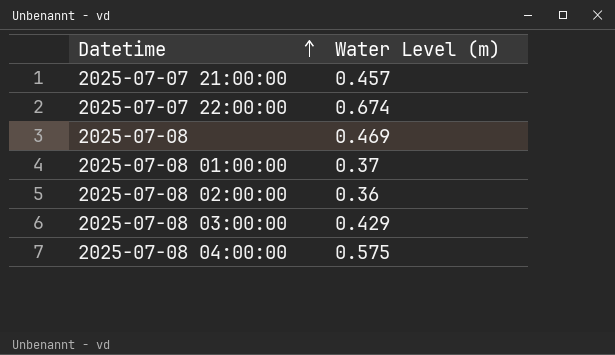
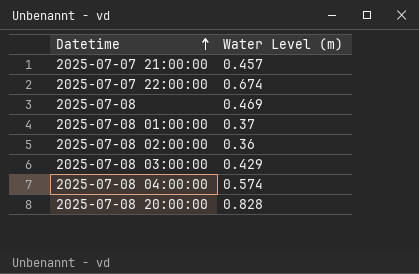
2025-07-08 04:00:00 | Water Level (m): 0.575 -> 0.574
row 2025-07-08 20:00:00: none -> 0.828

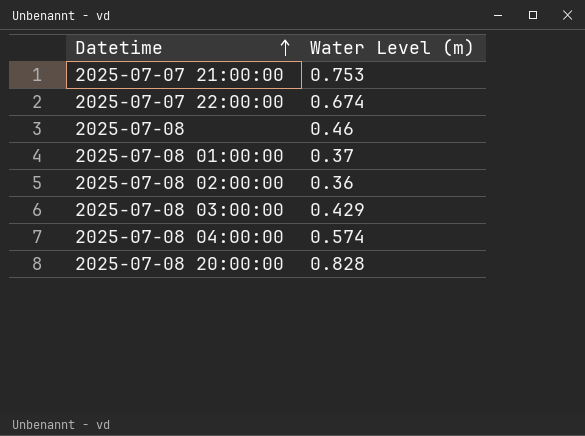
2025-07-07 21:00:00 | Water Level (m): 0.457 -> 0.753
2025-07-08 | Water Level (m): 0.469 -> 0.46

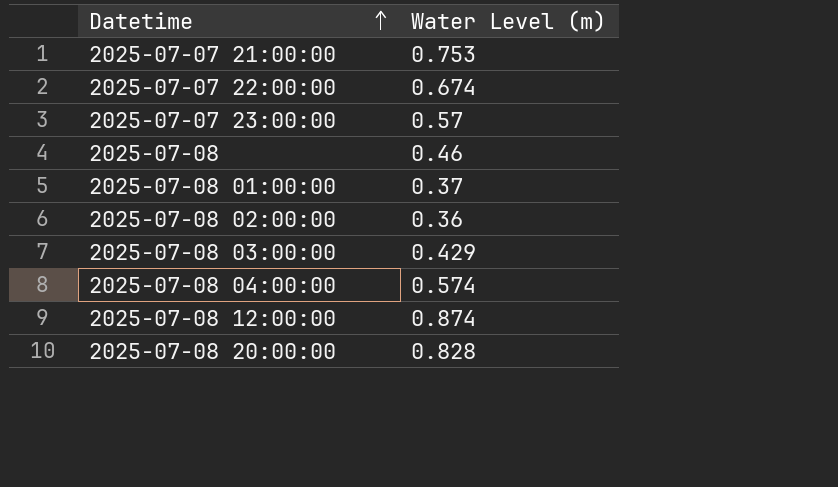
row 2025-07-07 23:00:00: none -> 0.57
row 2025-07-08 12:00:00: none -> 0.874

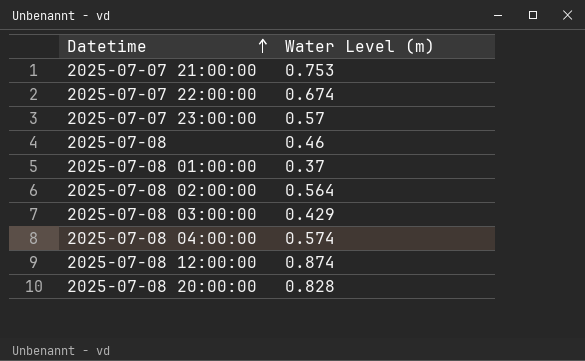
2025-07-08 02:00:00 | Water Level (m): 0.36 -> 0.564

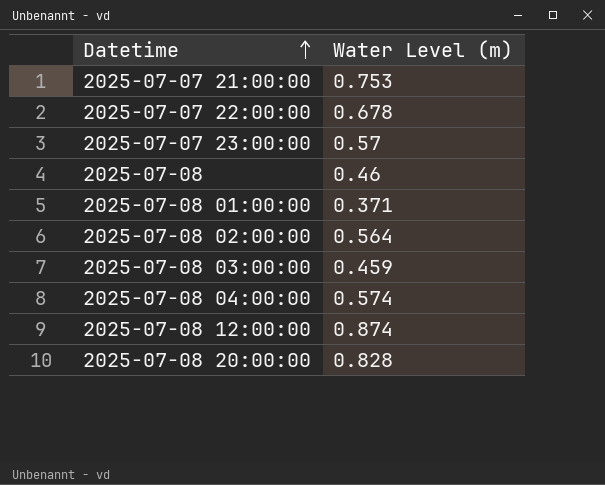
2025-07-07 22:00:00 | Water Level (m): 0.674 -> 0.678
2025-07-08 01:00:00 | Water Level (m): 0.37 -> 0.371
2025-07-08 03:00:00 | Water Level (m): 0.429 -> 0.459

